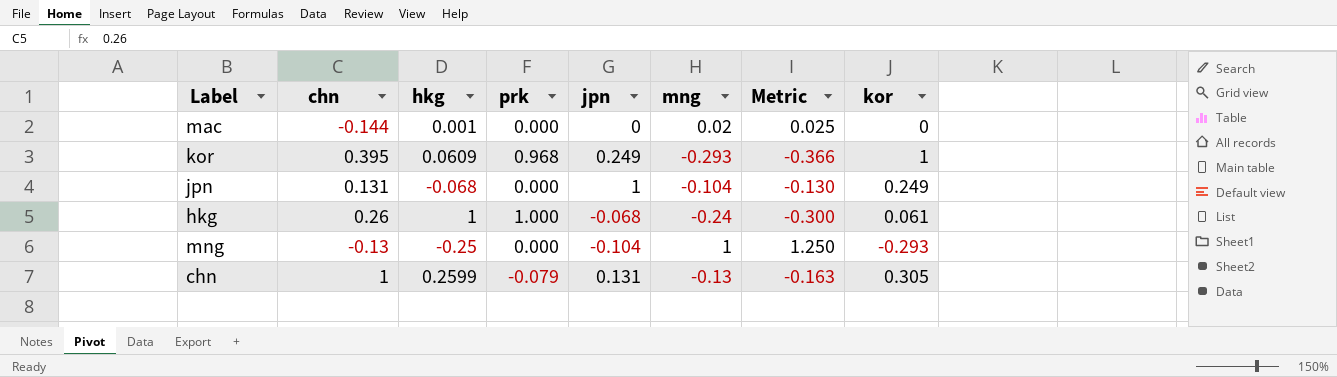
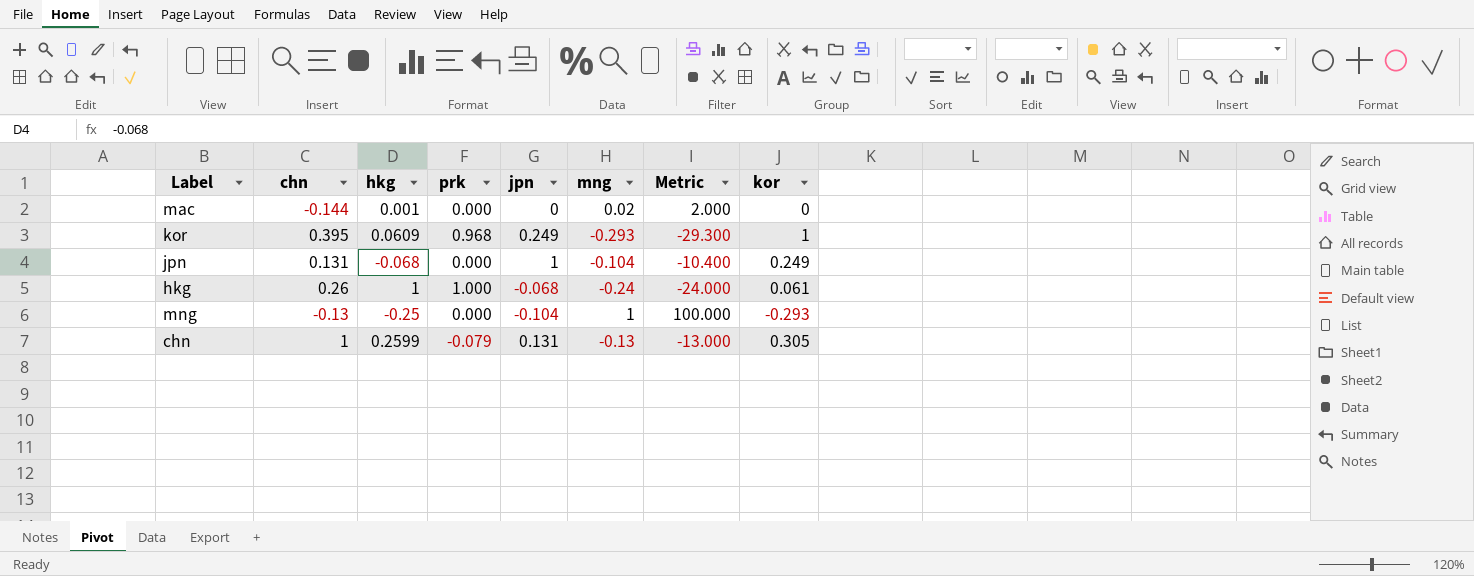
column Metric | formula: [mng] * 1.25 -> [mng] * 100

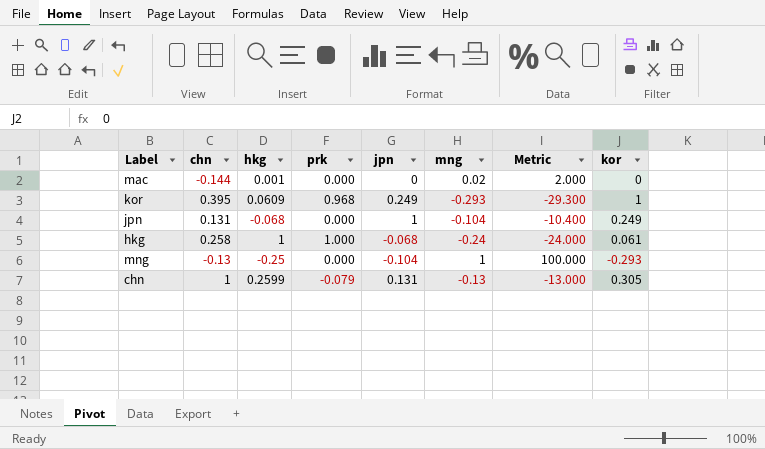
hkg | chn: 0.26 -> 0.258

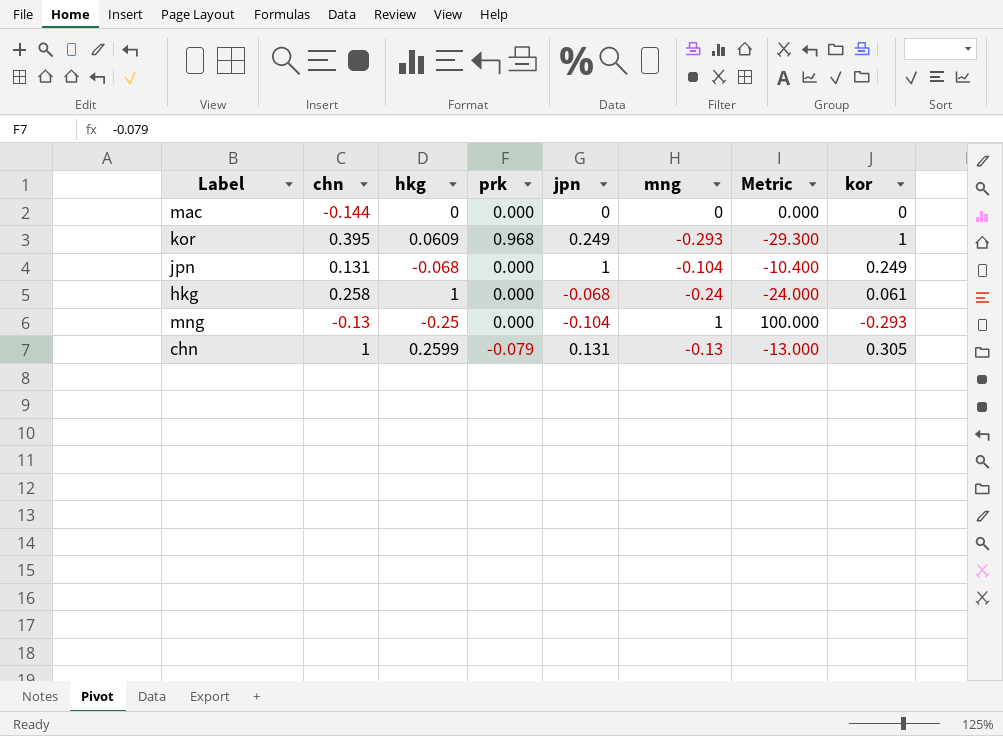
mac | hkg: 0.001 -> 0
mac | mng: 0.02 -> 0
mac | Metric: 2.000 -> 0.000
hkg | prk: 1.000 -> 0.000

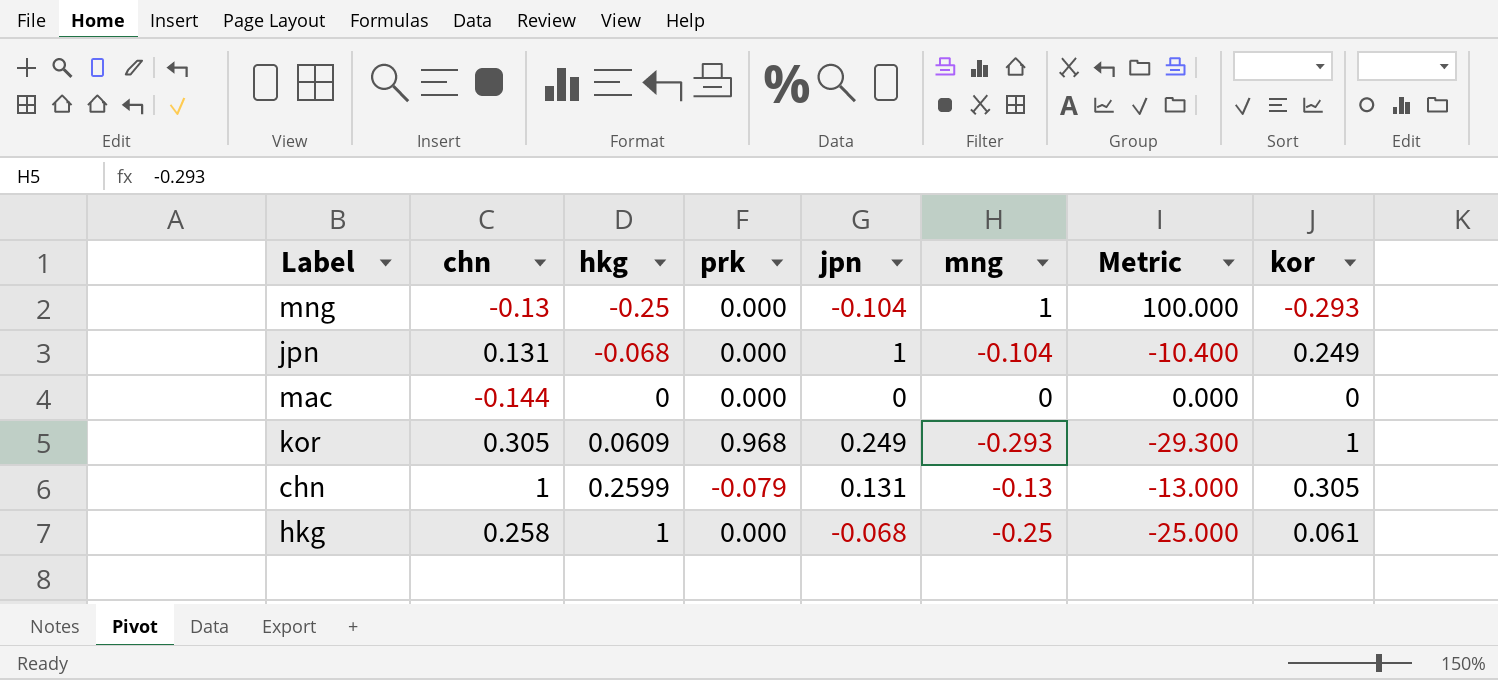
row order: none -> hkg ascending
kor | chn: 0.395 -> 0.305
hkg | mng: -0.24 -> -0.25
hkg | Metric: -24.000 -> -25.000

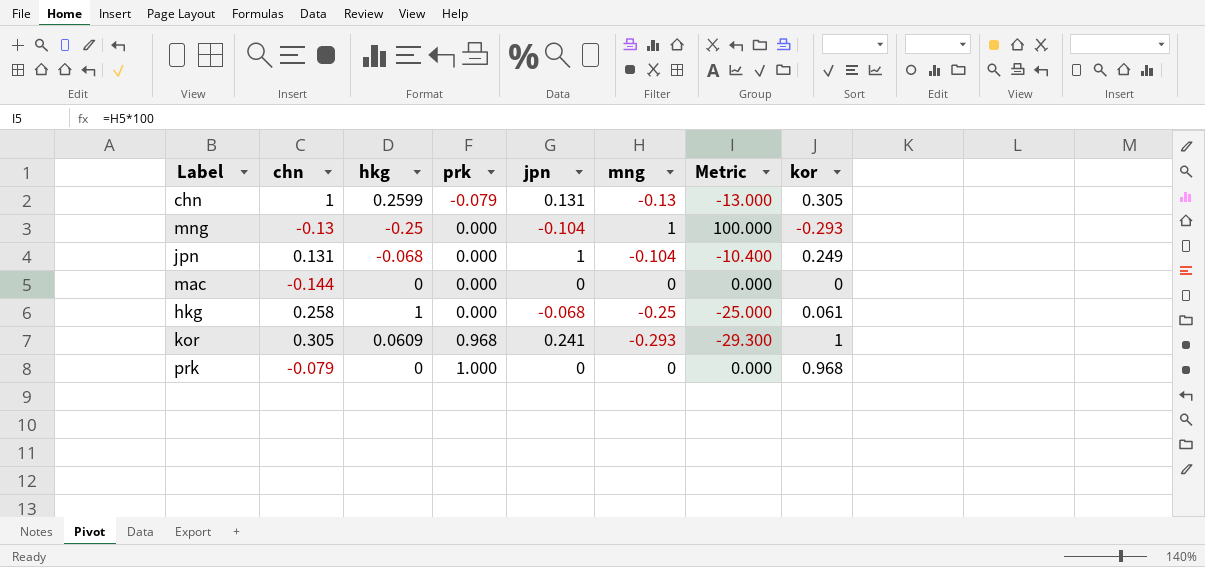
row order: hkg ascending -> prk ascending
kor | jpn: 0.249 -> 0.241
row prk: none -> -0.079 | 0 | 1.000 | 0 | 0 | 0.000 | 0.968

